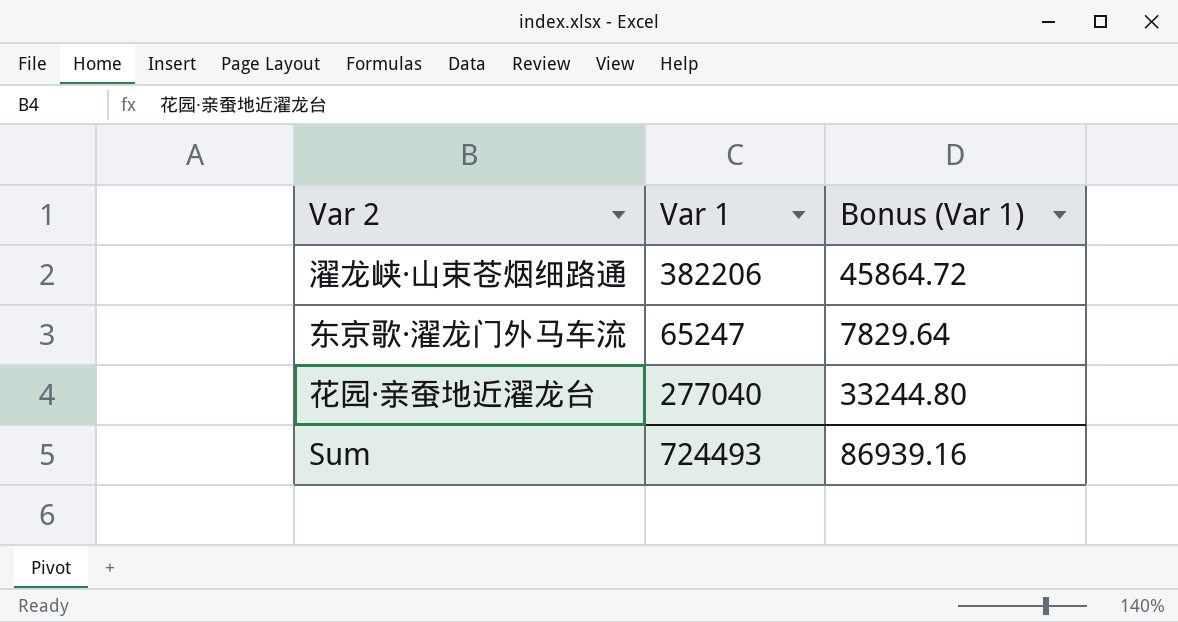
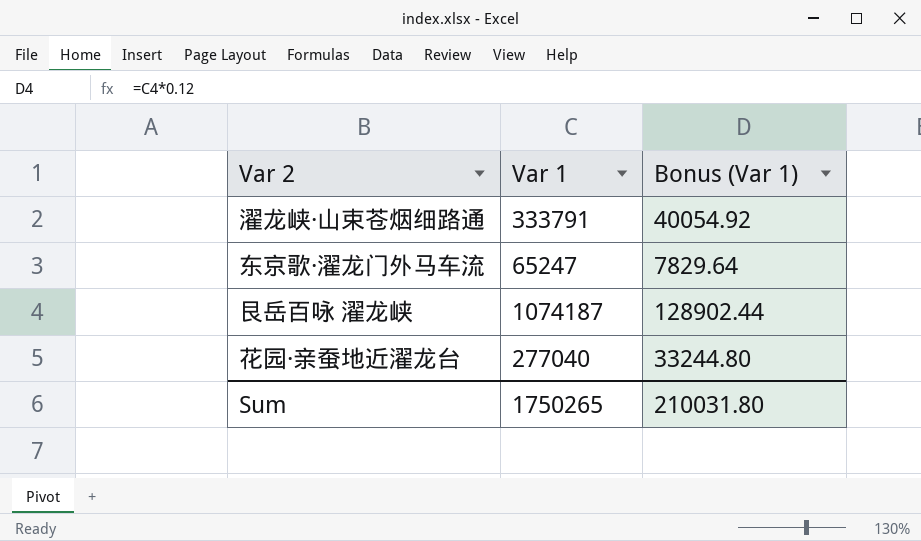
濯龙峡·山束苍烟细路通 | Var 1: 382206 -> 333791
濯龙峡·山束苍烟细路通 | Bonus (Var 1): 45864.72 -> 40054.92
row 艮岳百咏 濯龙峡: none -> 1074187 | 128902.44
Sum | Var 1: 724493 -> 1750265
Sum | Bonus (Var 1): 86939.16 -> 210031.80

